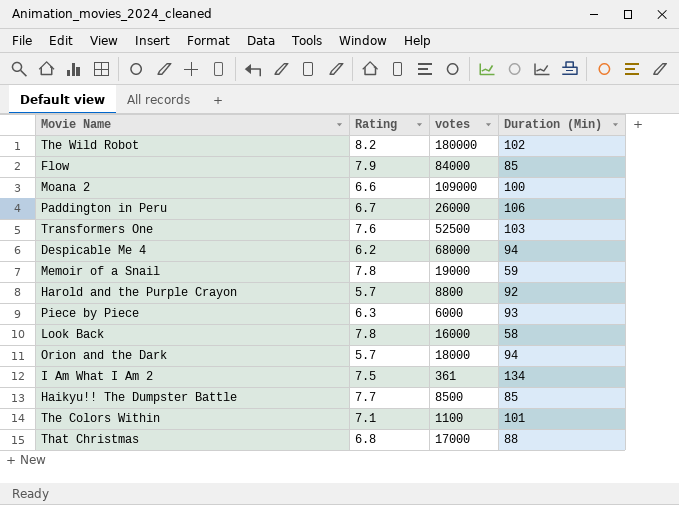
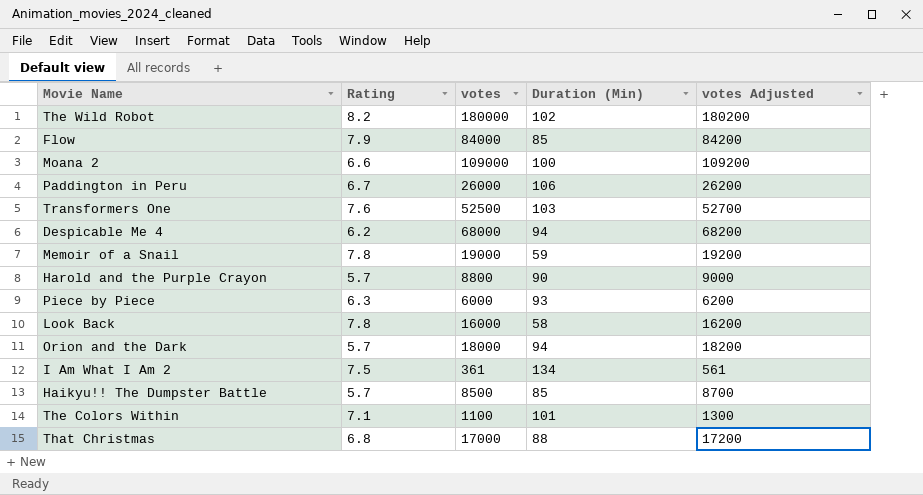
column votes Adjusted | formula: none -> [votes] + 200
Harold and the Purple Crayon | Duration (Min): 92 -> 90
Haikyu!! The Dumpster Battle | Rating: 7.7 -> 5.7

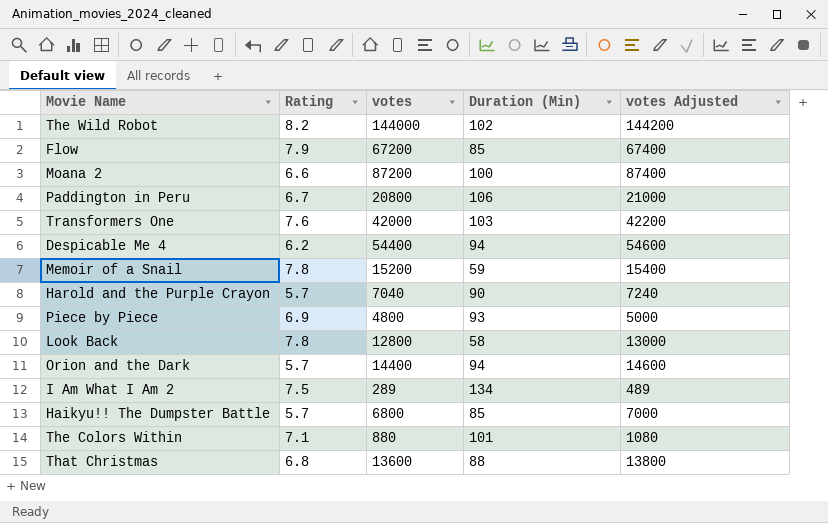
The Wild Robot | votes: 180000 -> 144000
The Wild Robot | votes Adjusted: 180200 -> 144200
Flow | votes: 84000 -> 67200
Flow | votes Adjusted: 84200 -> 67400
Moana 2 | votes: 109000 -> 87200
Moana 2 | votes Adjusted: 109200 -> 87400
Paddington in Peru | votes: 26000 -> 20800
Paddington in Peru | votes Adjusted: 26200 -> 21000
Transformers One | votes: 52500 -> 42000
Transformers One | votes Adjusted: 52700 -> 42200
Despicable Me 4 | votes: 68000 -> 54400
Despicable Me 4 | votes Adjusted: 68200 -> 54600
Memoir of a Snail | votes: 19000 -> 15200
Memoir of a Snail | votes Adjusted: 19200 -> 15400
Harold and the Purple Crayon | votes: 8800 -> 7040
Harold and the Purple Crayon | votes Adjusted: 9000 -> 7240
Piece by Piece | Rating: 6.3 -> 6.9
Piece by Piece | votes: 6000 -> 4800
Piece by Piece | votes Adjusted: 6200 -> 5000
Look Back | votes: 16000 -> 12800
Look Back | votes Adjusted: 16200 -> 13000
Orion and the Dark | votes: 18000 -> 14400
Orion and the Dark | votes Adjusted: 18200 -> 14600
I Am What I Am 2 | votes: 361 -> 289
I Am What I Am 2 | votes Adjusted: 561 -> 489
Haikyu!! The Dumpster Battle | votes: 8500 -> 6800
Haikyu!! The Dumpster Battle | votes Adjusted: 8700 -> 7000
The Colors Within | votes: 1100 -> 880
The Colors Within | votes Adjusted: 1300 -> 1080
That Christmas | votes: 17000 -> 13600
That Christmas | votes Adjusted: 17200 -> 13800

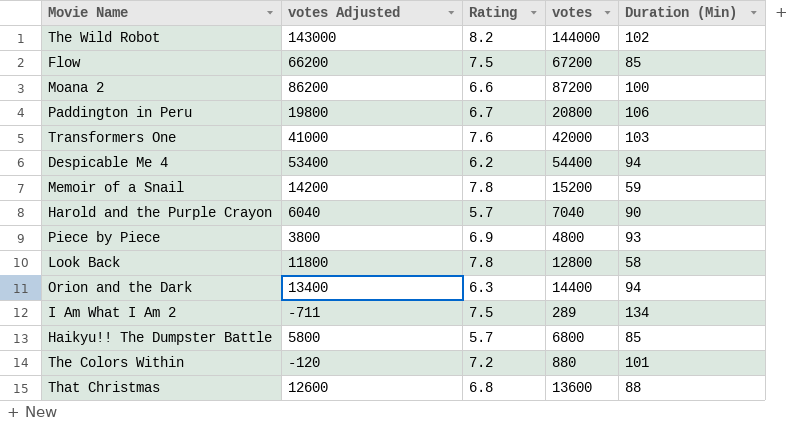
column votes Adjusted | formula: [votes] + 200 -> [votes] - 1000
column votes Adjusted | position: 5 -> 2
Flow | Rating: 7.9 -> 7.5
Orion and the Dark | Rating: 5.7 -> 6.3
The Colors Within | Rating: 7.1 -> 7.2

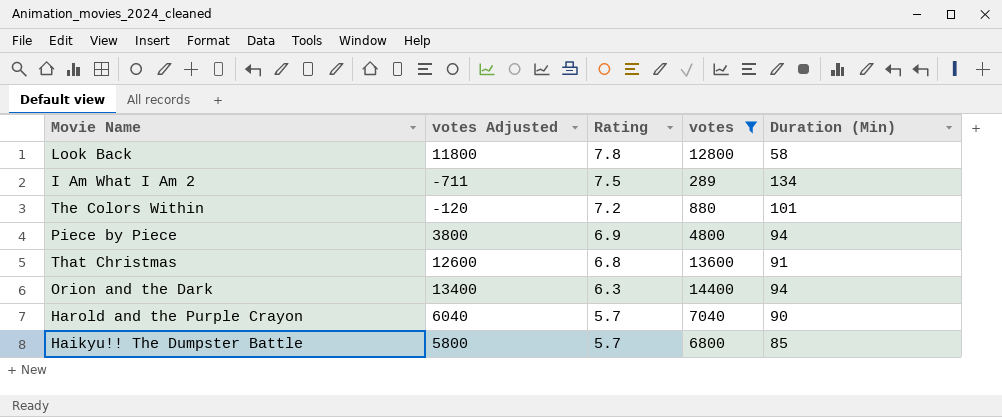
filter: none -> votes <= 14400
row order: none -> Rating descending
Piece by Piece | Duration (Min): 93 -> 94
That Christmas | Duration (Min): 88 -> 91

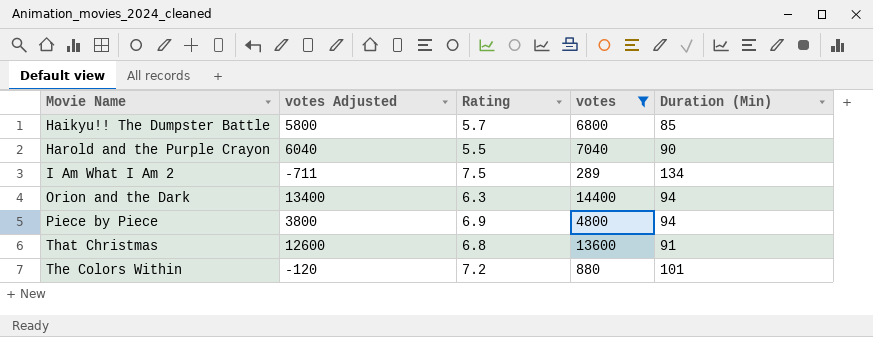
row order: Rating descending -> Movie Name ascending
row Look Back: 11800 | 7.8 | 12800 | 58 -> none
Harold and the Purple Crayon | Rating: 5.7 -> 5.5

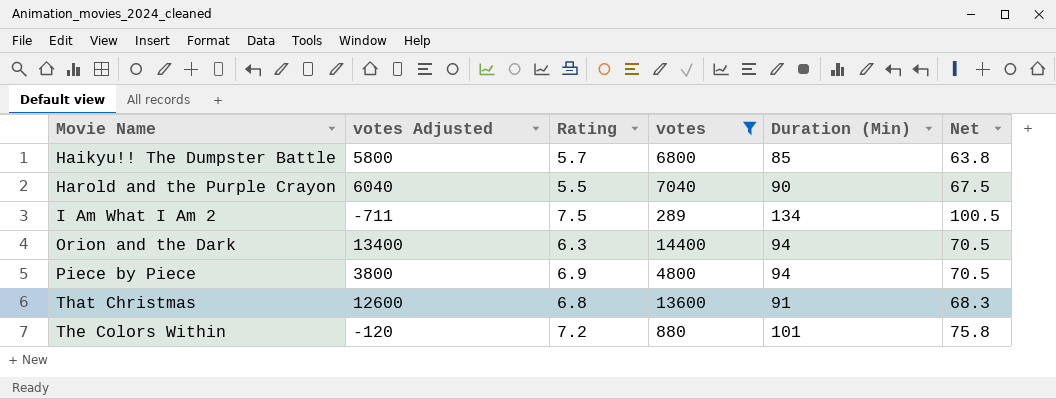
column Net | formula: none -> [Duration (Min)] * 0.75

